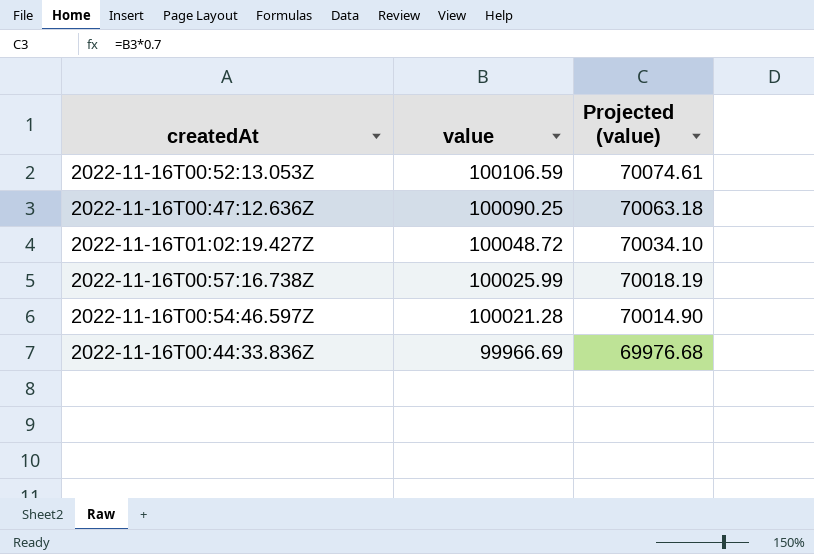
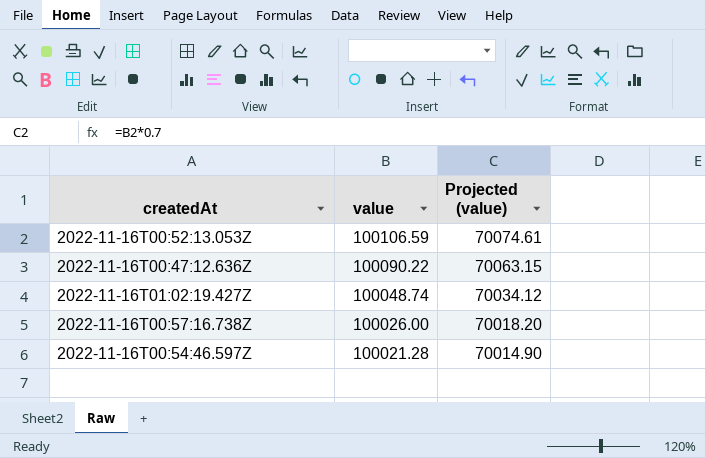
row 2022-11-16T00:44:33.836Z: 99966.69 | 69976.68 -> none
2022-11-16T00:47:12.636Z | value: 100090.25 -> 100090.22
2022-11-16T00:47:12.636Z | Projected (value): 70063.18 -> 70063.15
2022-11-16T01:02:19.427Z | value: 100048.72 -> 100048.74
2022-11-16T01:02:19.427Z | Projected (value): 70034.10 -> 70034.12
2022-11-16T00:57:16.738Z | value: 100025.99 -> 100026.00
2022-11-16T00:57:16.738Z | Projected (value): 70018.19 -> 70018.20

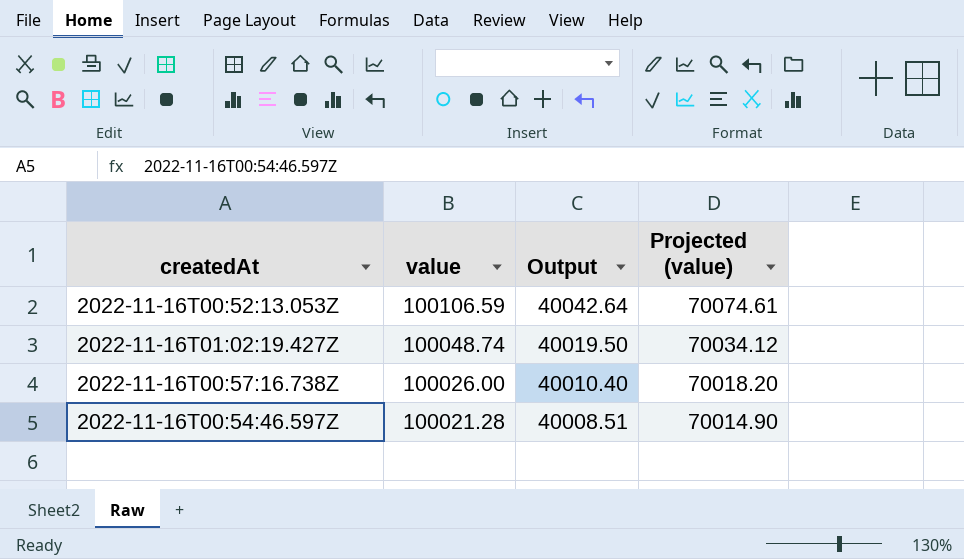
column Output | formula: none -> [value] * 0.4
row 2022-11-16T00:47:12.636Z: 100090.22 | 70063.15 -> none

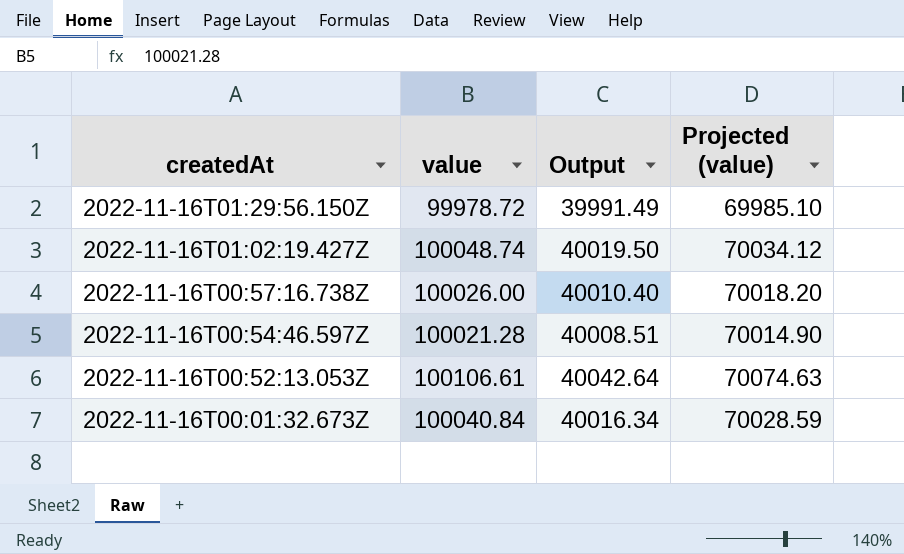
row order: value descending -> createdAt descending
row 2022-11-16T01:29:56.150Z: none -> 99978.72 | 39991.49 | 69985.10
2022-11-16T00:52:13.053Z | value: 100106.59 -> 100106.61
2022-11-16T00:52:13.053Z | Projected (value): 70074.61 -> 70074.63
row 2022-11-16T00:01:32.673Z: none -> 100040.84 | 40016.34 | 70028.59

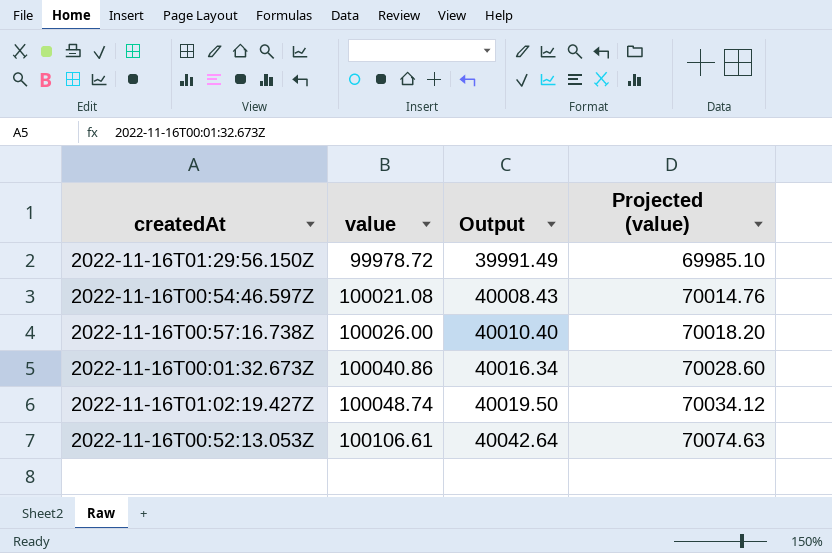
row order: createdAt descending -> value ascending
2022-11-16T00:54:46.597Z | value: 100021.28 -> 100021.08
2022-11-16T00:54:46.597Z | Output: 40008.51 -> 40008.43
2022-11-16T00:54:46.597Z | Projected (value): 70014.90 -> 70014.76
2022-11-16T00:01:32.673Z | value: 100040.84 -> 100040.86
2022-11-16T00:01:32.673Z | Projected (value): 70028.59 -> 70028.60

